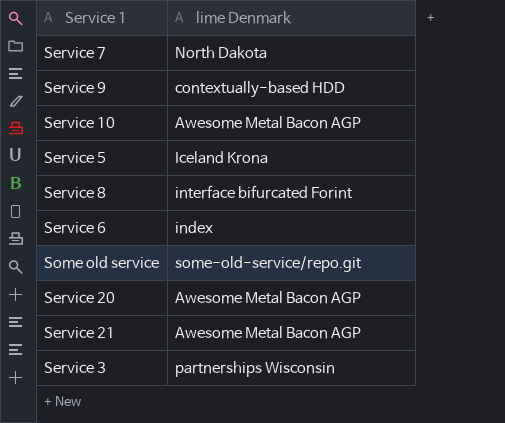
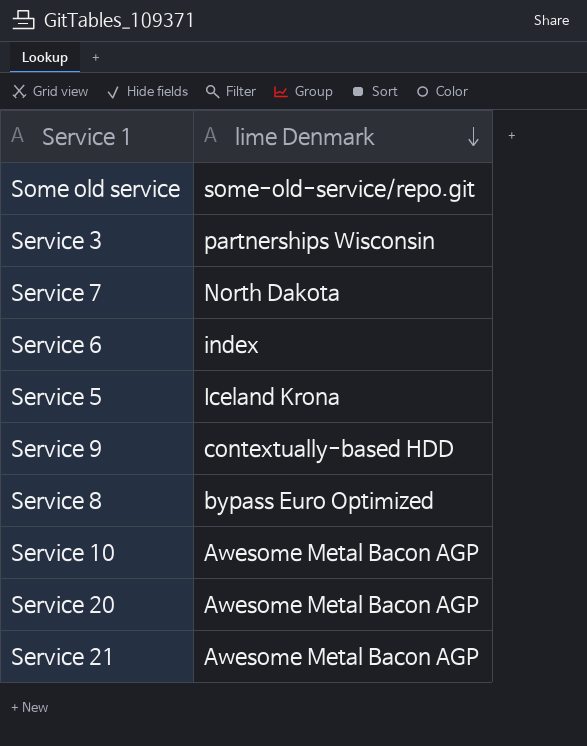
row order: none -> lime Denmark descending
Service 8 | lime Denmark: interface bifurcated Forint -> bypass Euro Optimized

